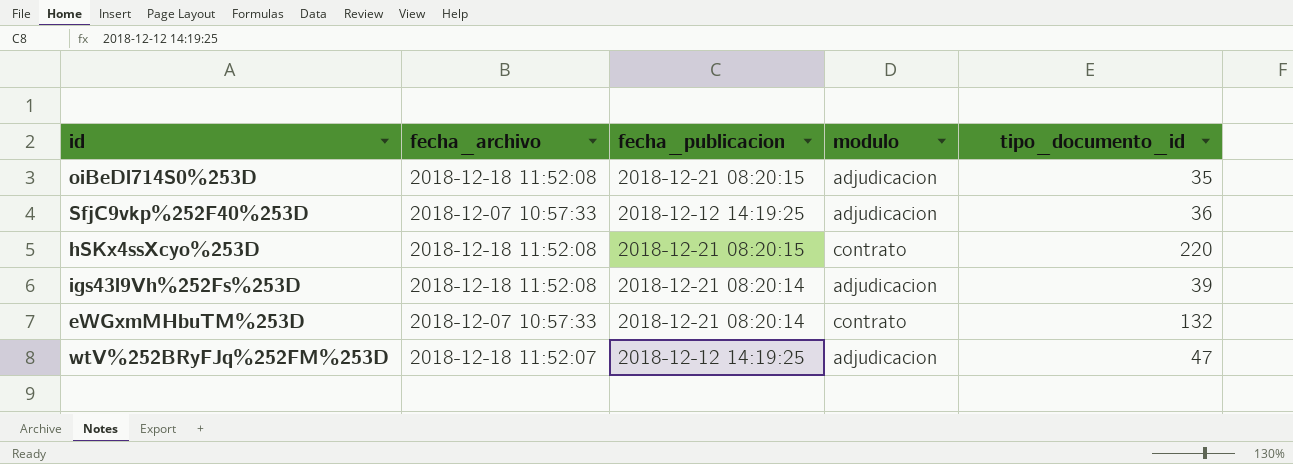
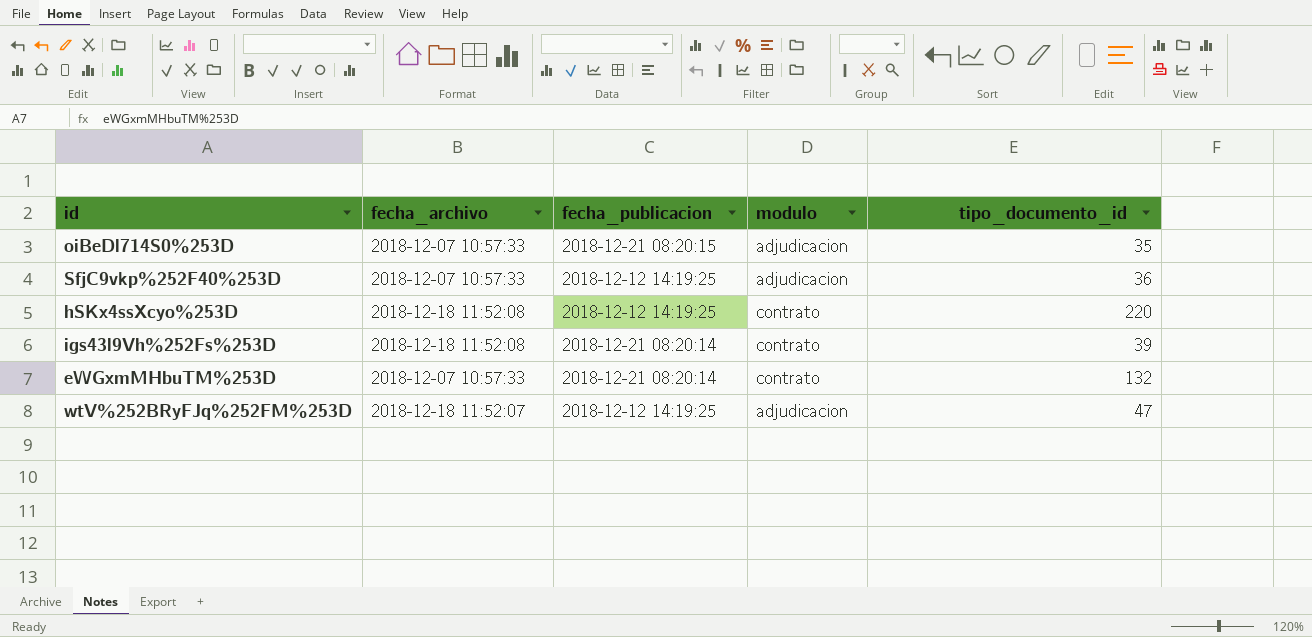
oiBeDl714S0%253D | fecha_archivo: 2018-12-18 11:52:08 -> 2018-12-07 10:57:33
hSKx4ssXcyo%253D | fecha_publicacion: 2018-12-21 08:20:15 -> 2018-12-12 14:19:25
igs43l9Vh%252Fs%253D | modulo: adjudicacion -> contrato

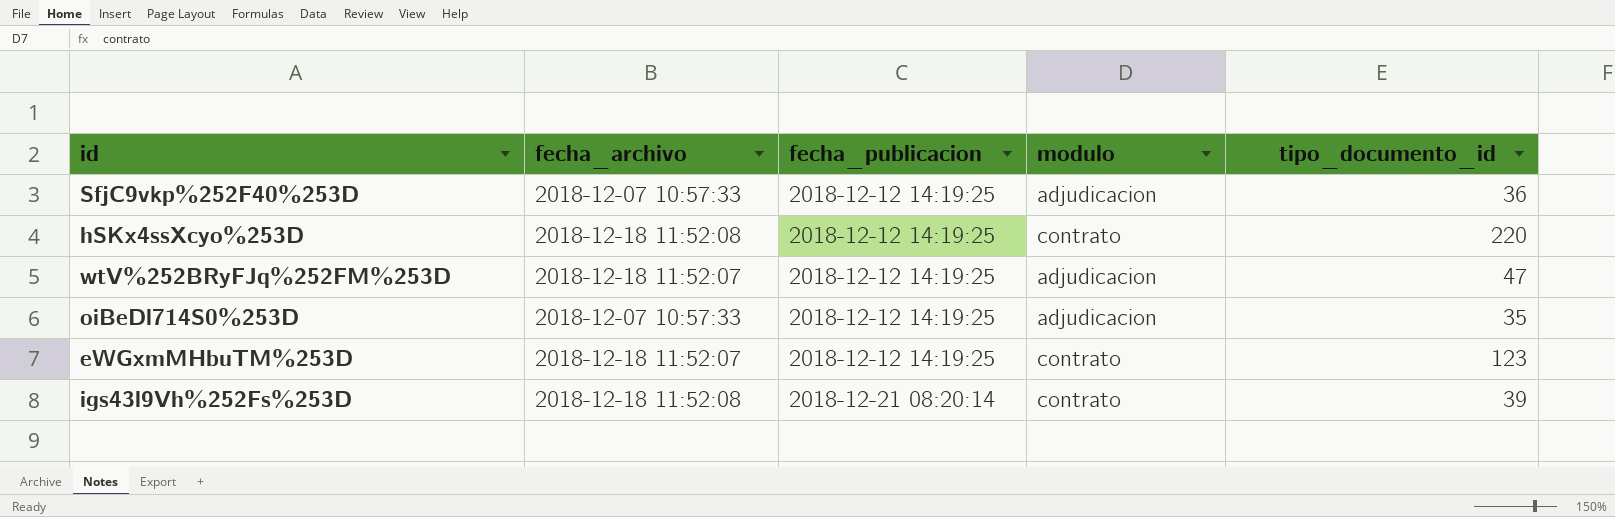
row order: none -> fecha_publicacion ascending
oiBeDl714S0%253D | fecha_publicacion: 2018-12-21 08:20:15 -> 2018-12-12 14:19:25
eWGxmMHbuTM%253D | fecha_archivo: 2018-12-07 10:57:33 -> 2018-12-18 11:52:07
eWGxmMHbuTM%253D | fecha_publicacion: 2018-12-21 08:20:14 -> 2018-12-12 14:19:25
eWGxmMHbuTM%253D | tipo_documento_id: 132 -> 123

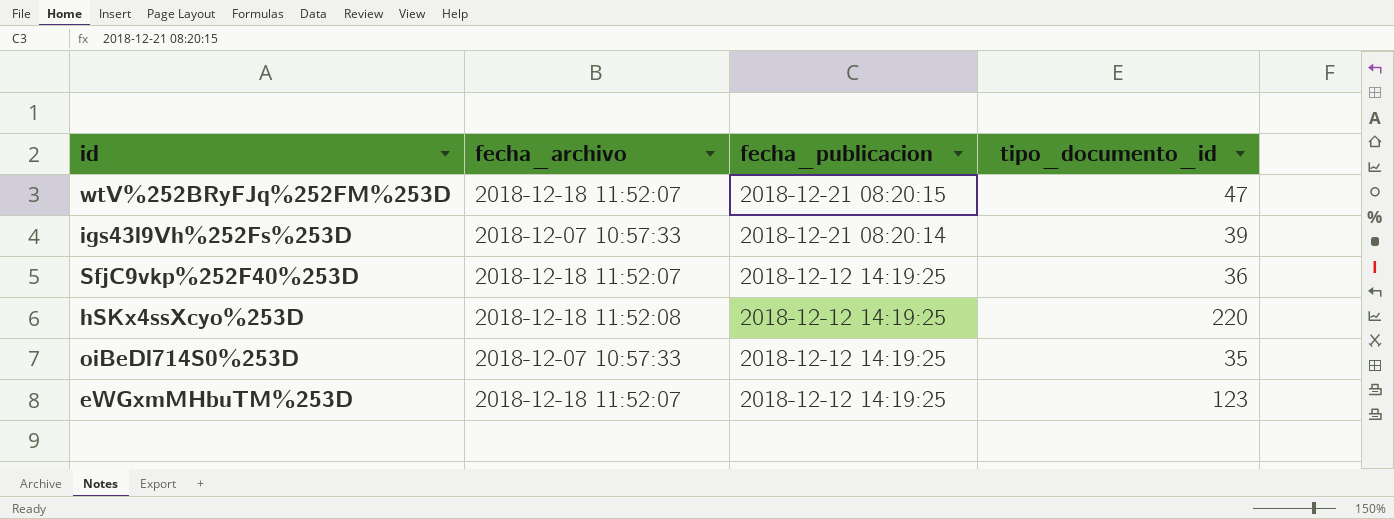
row order: fecha_publicacion ascending -> fecha_publicacion descending
column modulo | position: 4 -> none
wtV%252BRyFJq%252FM%253D | fecha_publicacion: 2018-12-12 14:19:25 -> 2018-12-21 08:20:15
igs43l9Vh%252Fs%253D | fecha_archivo: 2018-12-18 11:52:08 -> 2018-12-07 10:57:33
SfjC9vkp%252F40%253D | fecha_archivo: 2018-12-07 10:57:33 -> 2018-12-18 11:52:07

